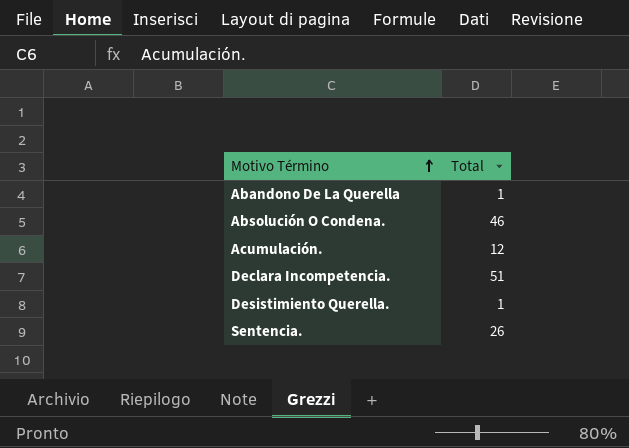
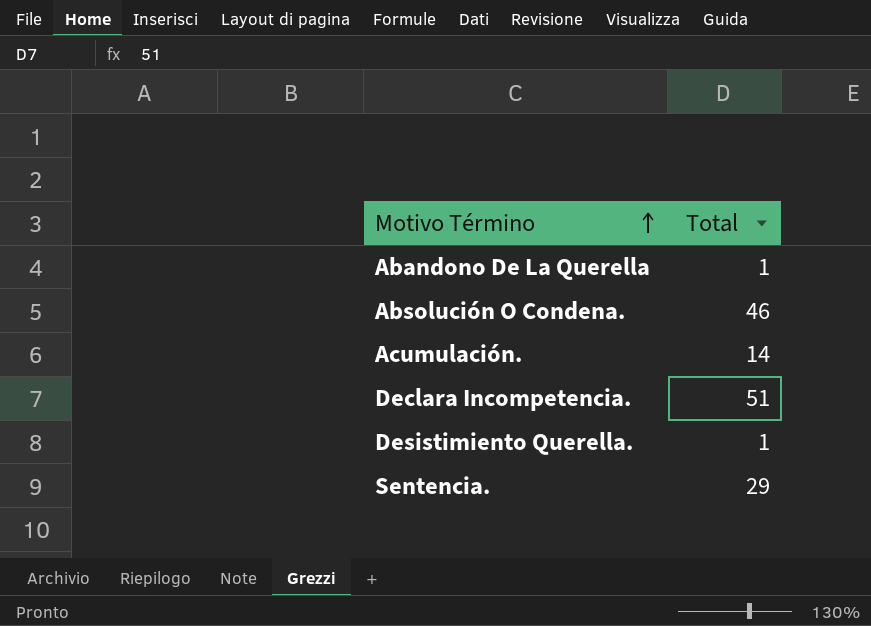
Acumulación. | Total: 12 -> 14
Sentencia. | Total: 26 -> 29

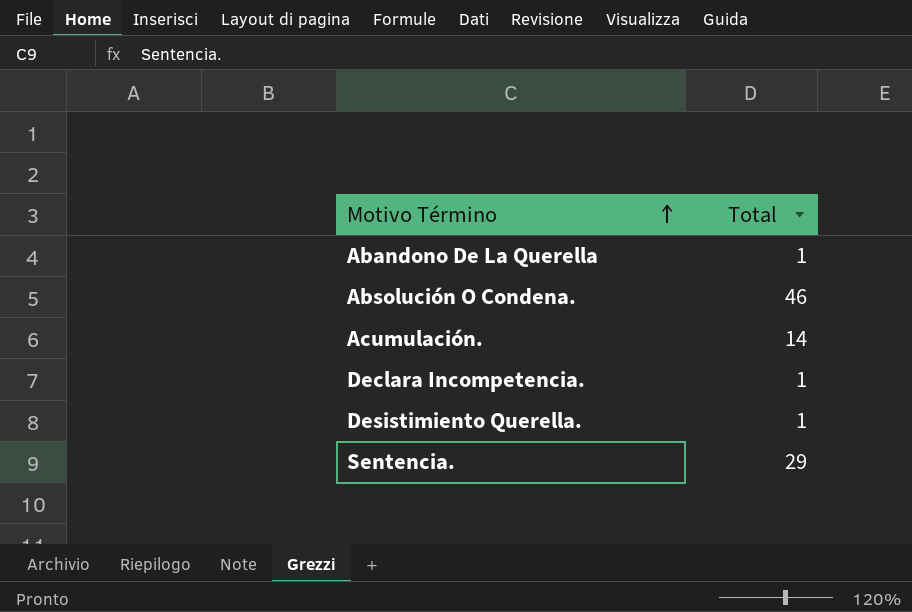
Declara Incompetencia. | Total: 51 -> 1

